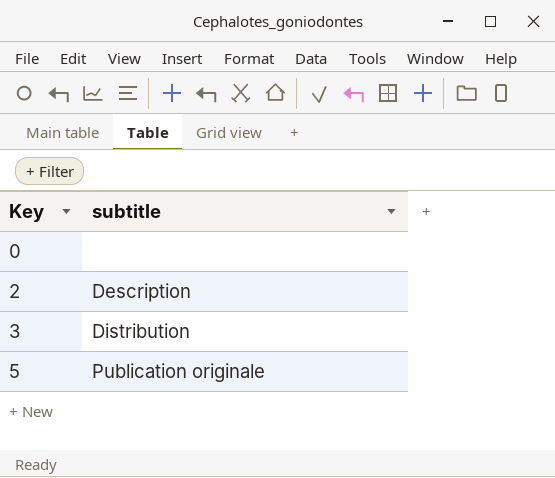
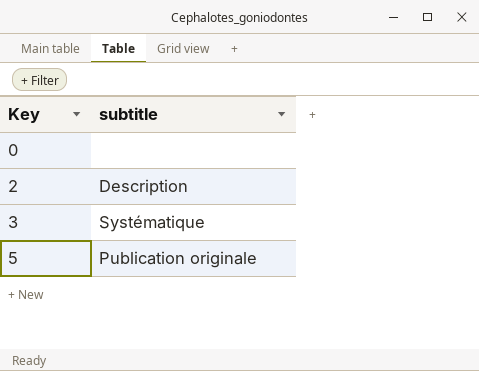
3 | subtitle: Distribution -> Systématique

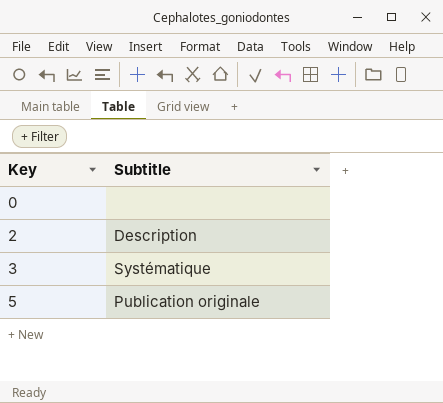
column name: subtitle -> Subtitle

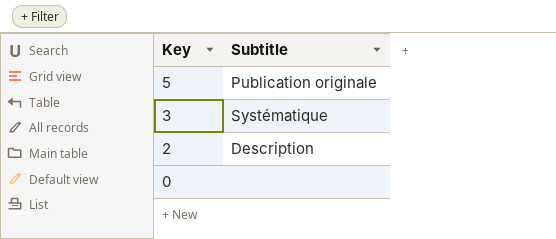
row order: Key ascending -> Key descending

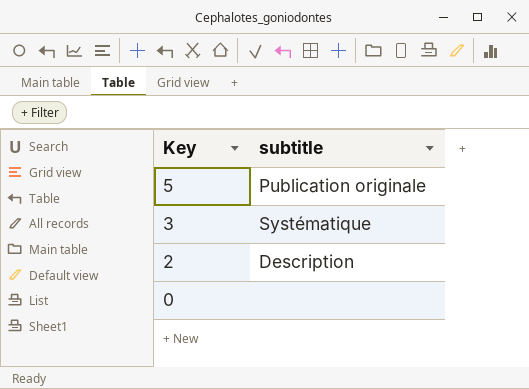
column name: Subtitle -> subtitle

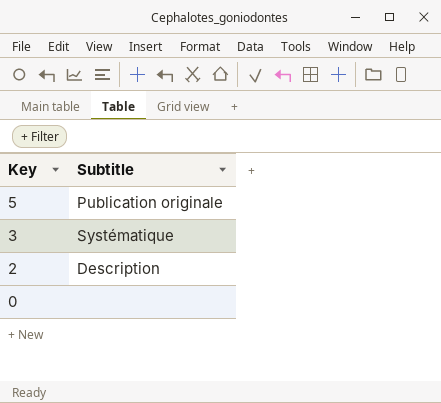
column name: subtitle -> Subtitle

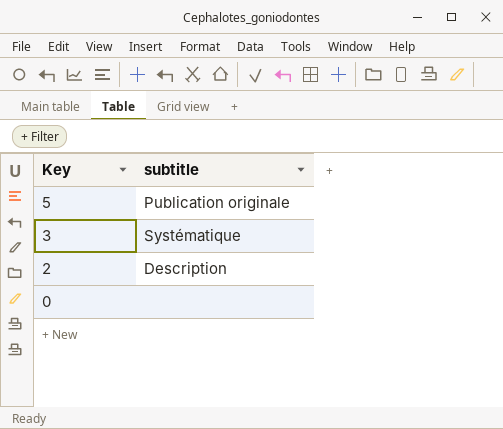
column name: Subtitle -> subtitle

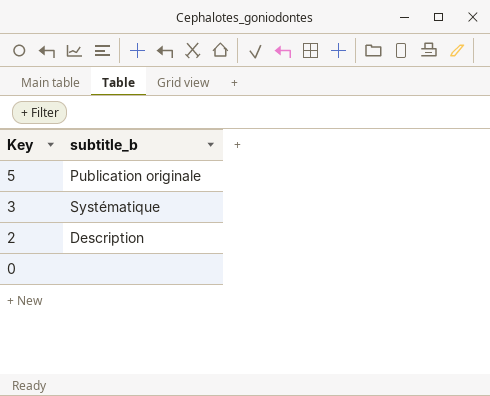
column name: subtitle -> subtitle_b

